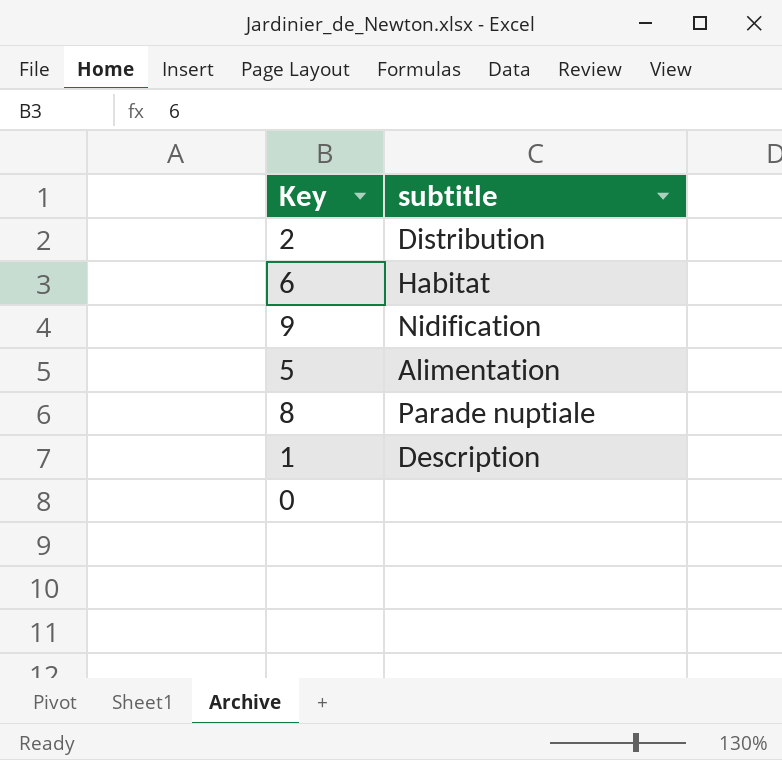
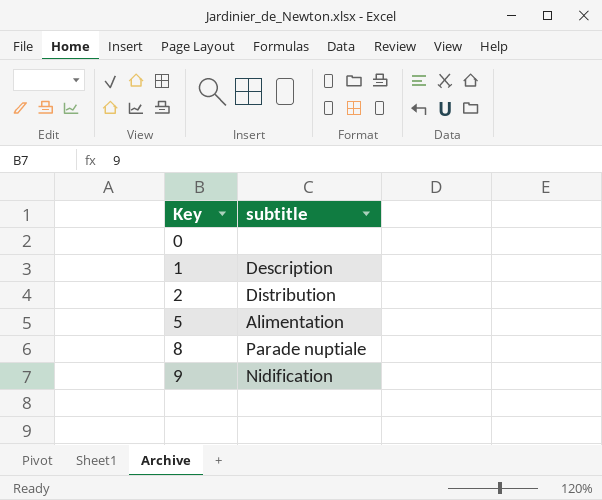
row order: none -> Key ascending
row 6: Habitat -> none

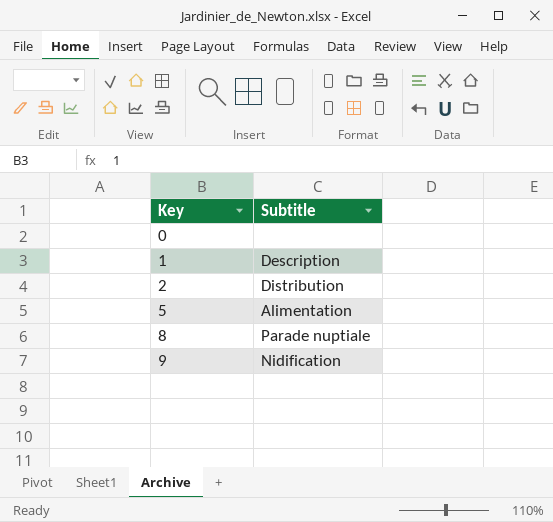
column name: subtitle -> Subtitle

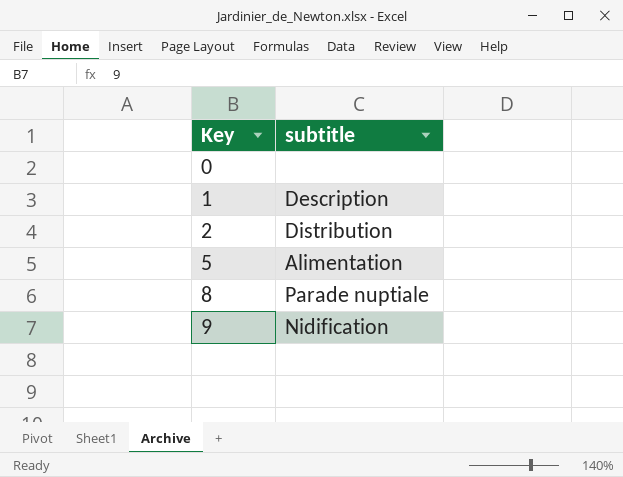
column name: Subtitle -> subtitle

